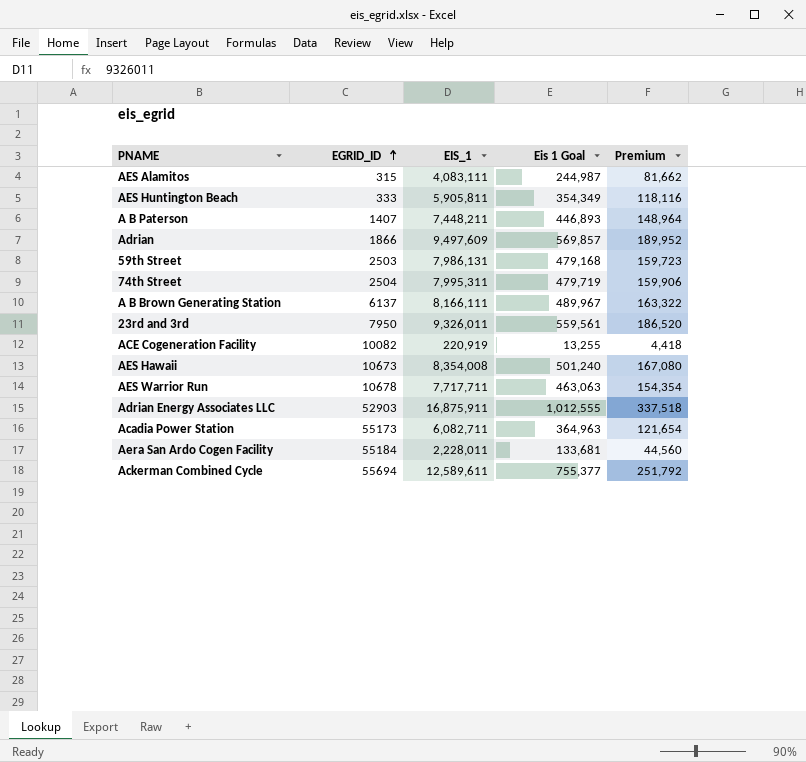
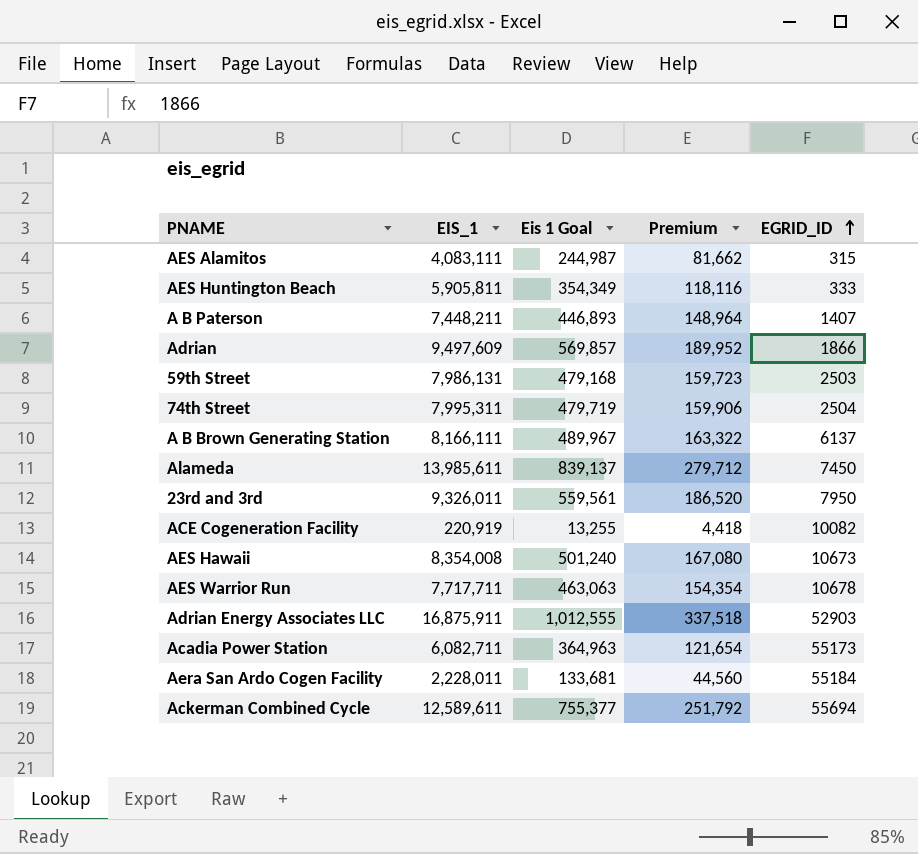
column EGRID_ID | position: 2 -> 5
row Alameda: none -> 13,985,611 | 839,137 | 279,712 | 7450

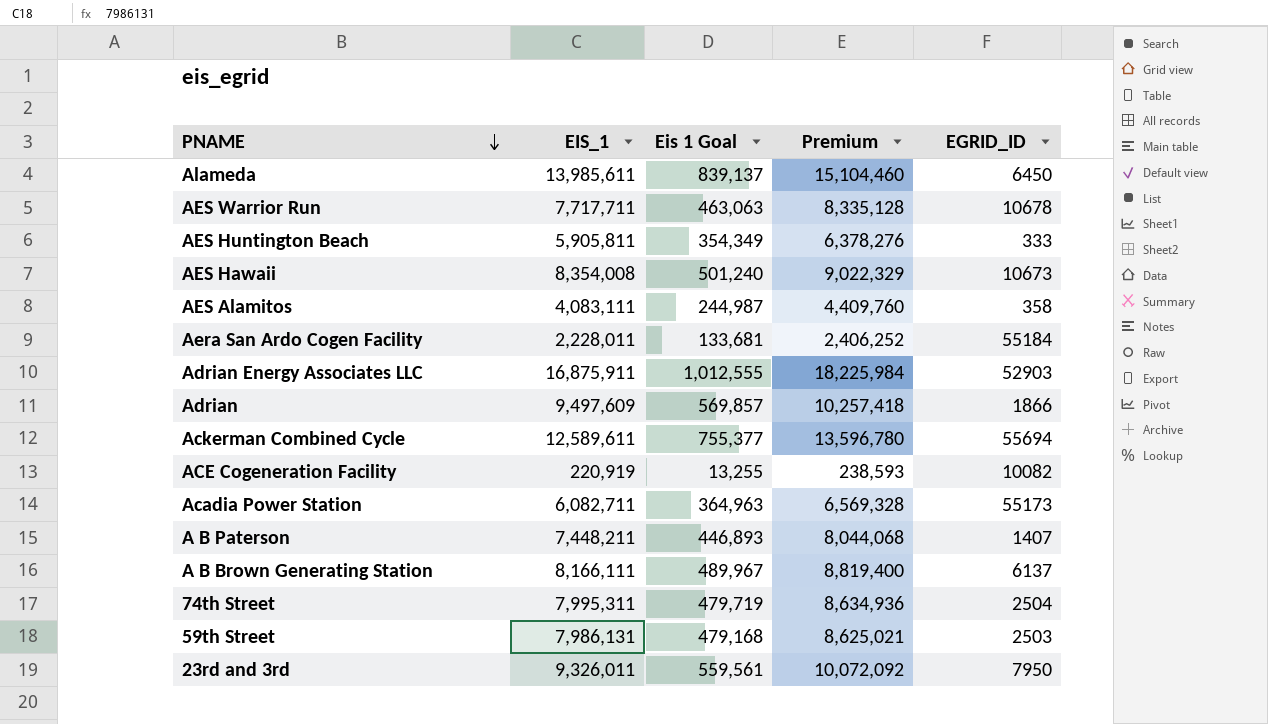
row order: EGRID_ID ascending -> PNAME descending
column Premium | formula: [EIS_1] * 0.02 -> [EIS_1] * 1.08
Alameda | EGRID_ID: 7450 -> 6450
AES Alamitos | EGRID_ID: 315 -> 358

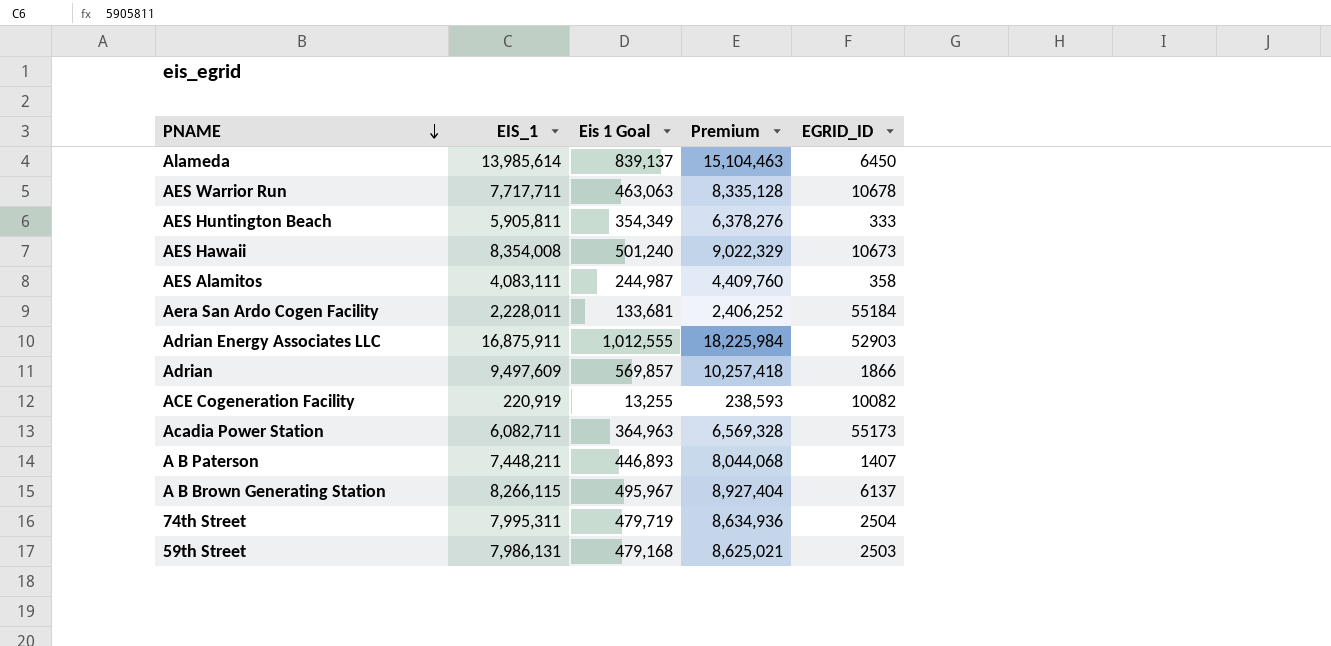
row Ackerman Combined Cycle: 12,589,611 | 755,377 | 13,596,780 | 55694 -> none
row 23rd and 3rd: 9,326,011 | 559,561 | 10,072,092 | 7950 -> none
Alameda | EIS_1: 13,985,611 -> 13,985,614
Alameda | Premium: 15,104,460 -> 15,104,463
A B Brown Generating Station | EIS_1: 8,166,111 -> 8,266,115
A B Brown Generating Station | Eis 1 Goal: 489,967 -> 495,967
A B Brown Generating Station | Premium: 8,819,400 -> 8,927,404

